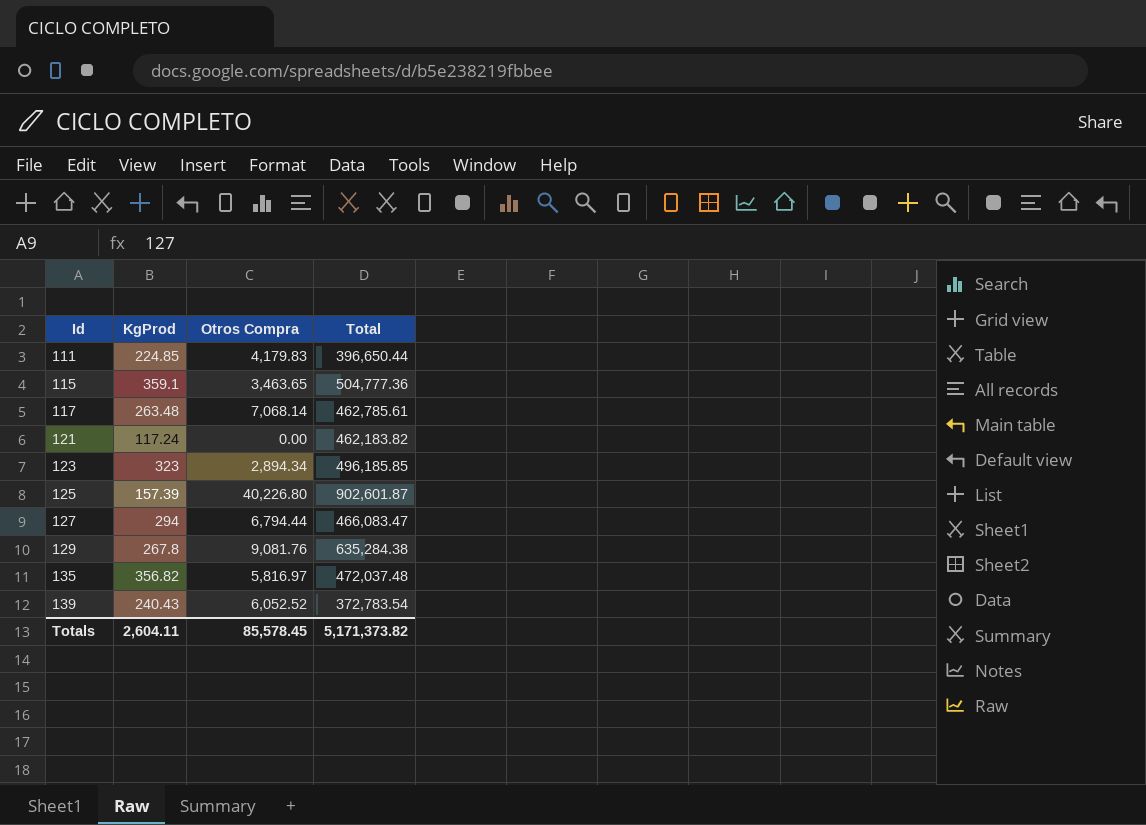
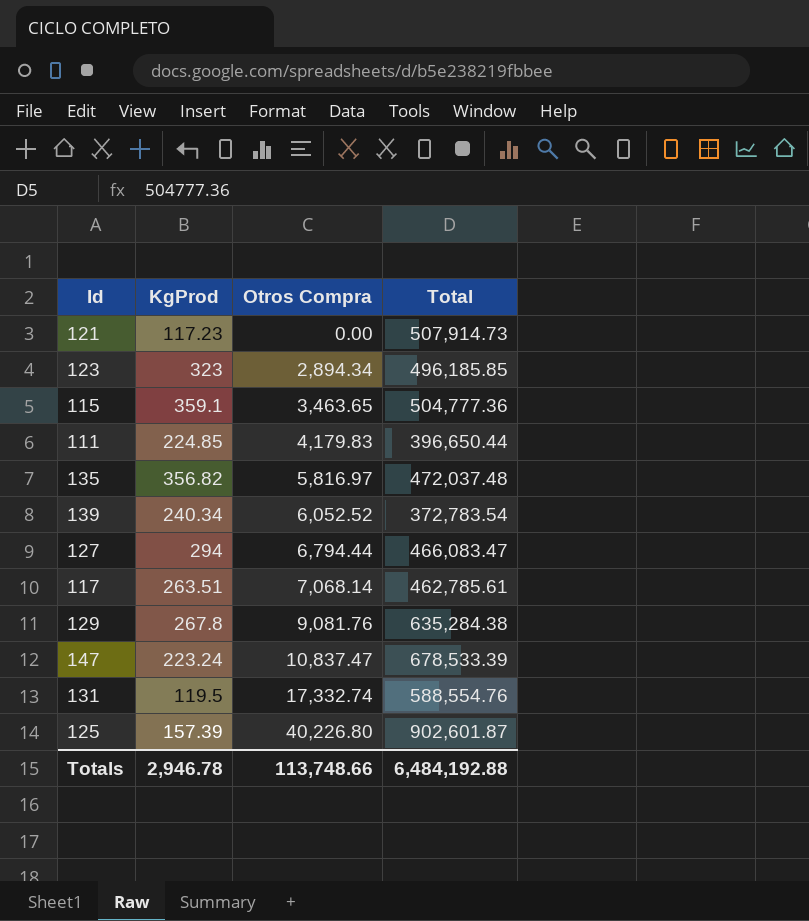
row order: Id ascending -> Otros Compra ascending
121 | KgProd: 117.24 -> 117.23
121 | Total: 462,183.82 -> 507,914.73
139 | KgProd: 240.43 -> 240.34
117 | KgProd: 263.48 -> 263.51
row 147: none -> 223.24 | 10,837.47 | 678,533.39
row 131: none -> 119.5 | 17,332.74 | 588,554.76
Totals | KgProd: 2,604.11 -> 2,946.78
Totals | Otros Compra: 85,578.45 -> 113,748.66
Totals | Total: 5,171,373.82 -> 6,484,192.88

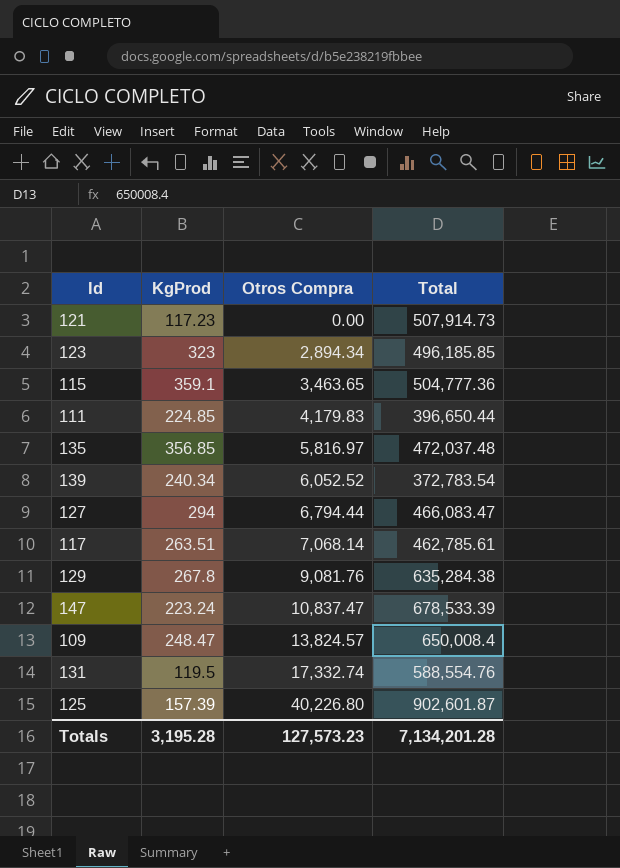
135 | KgProd: 356.82 -> 356.85
row 109: none -> 248.47 | 13,824.57 | 650,008.4
Totals | KgProd: 2,946.78 -> 3,195.28
Totals | Otros Compra: 113,748.66 -> 127,573.23
Totals | Total: 6,484,192.88 -> 7,134,201.28

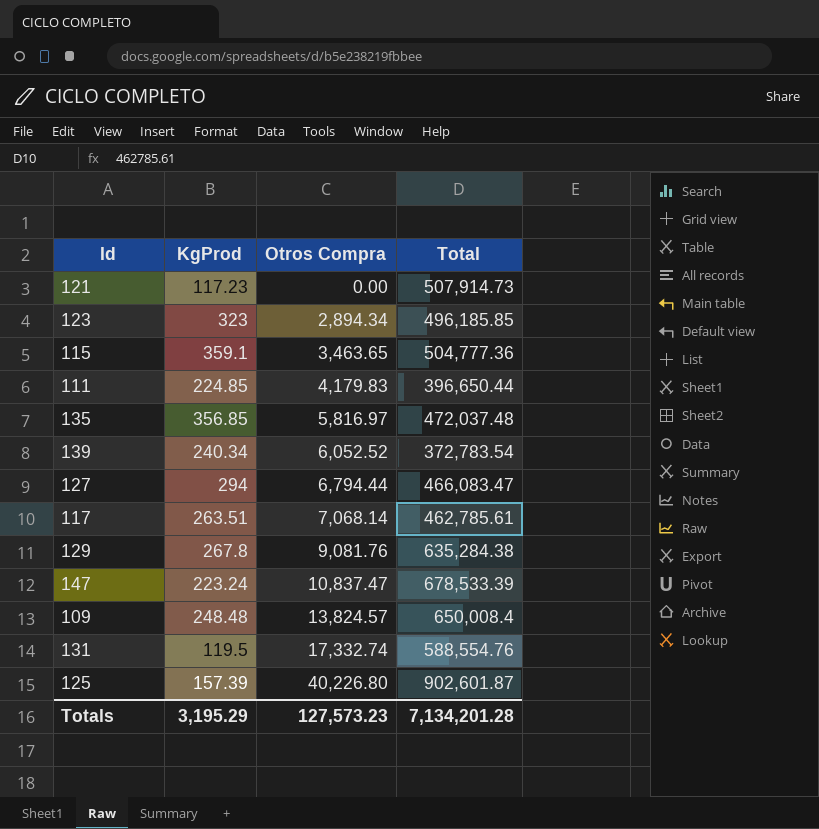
109 | KgProd: 248.47 -> 248.48
Totals | KgProd: 3,195.28 -> 3,195.29

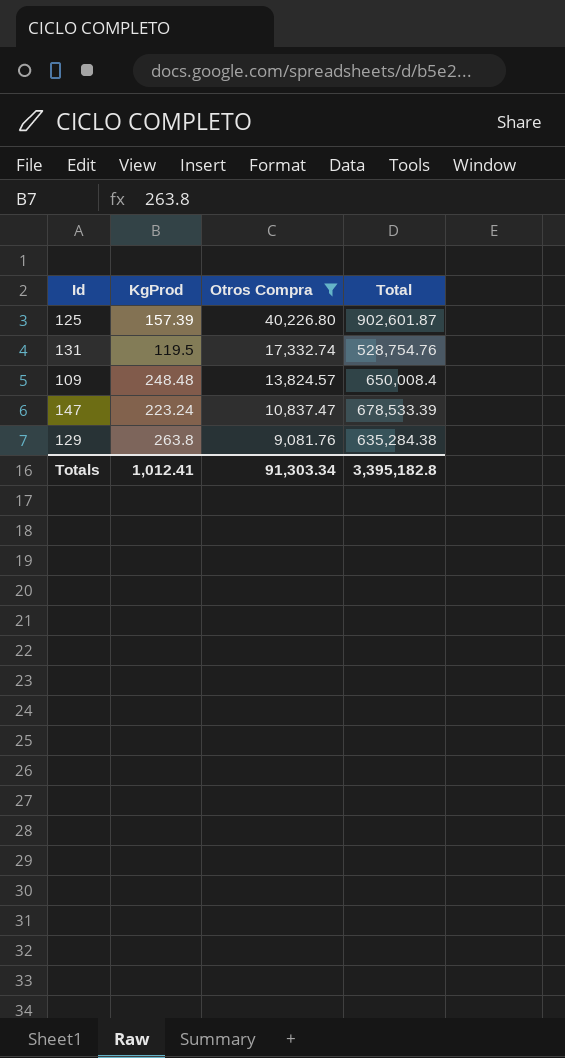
filter: none -> Otros Compra >= 9,081.76
row order: Otros Compra ascending -> Otros Compra descending
131 | Total: 588,554.76 -> 528,754.76
129 | KgProd: 267.8 -> 263.8
Totals | KgProd: 3,195.29 -> 1,012.41
Totals | Otros Compra: 127,573.23 -> 91,303.34
Totals | Total: 7,134,201.28 -> 3,395,182.8

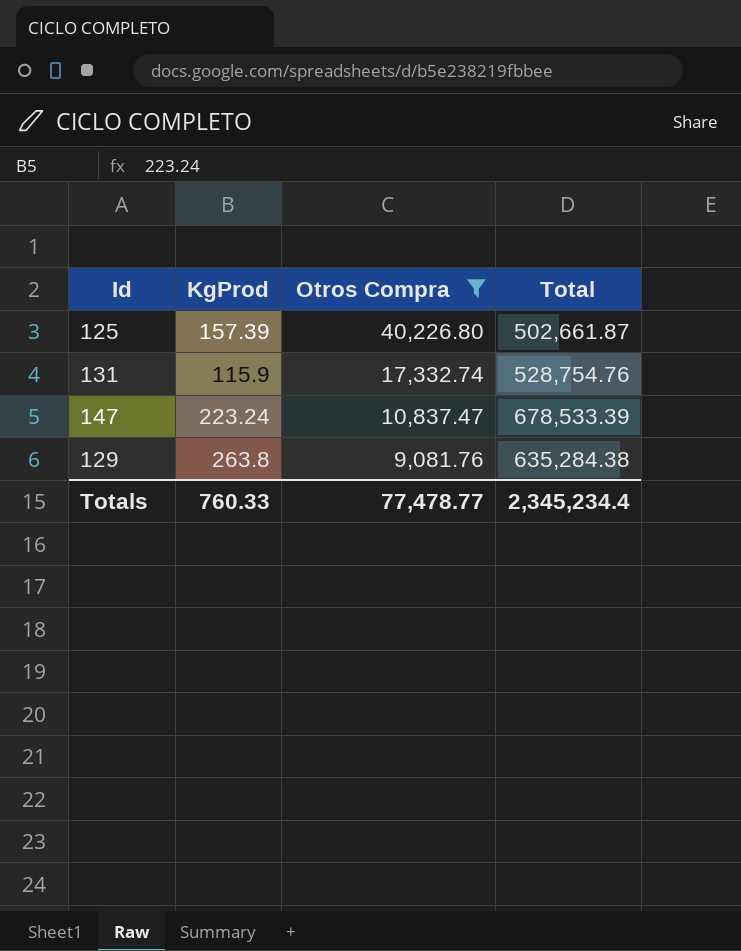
row 109: 248.48 | 13,824.57 | 650,008.4 -> none
125 | Total: 902,601.87 -> 502,661.87
131 | KgProd: 119.5 -> 115.9
Totals | KgProd: 1,012.41 -> 760.33
Totals | Otros Compra: 91,303.34 -> 77,478.77
Totals | Total: 3,395,182.8 -> 2,345,234.4

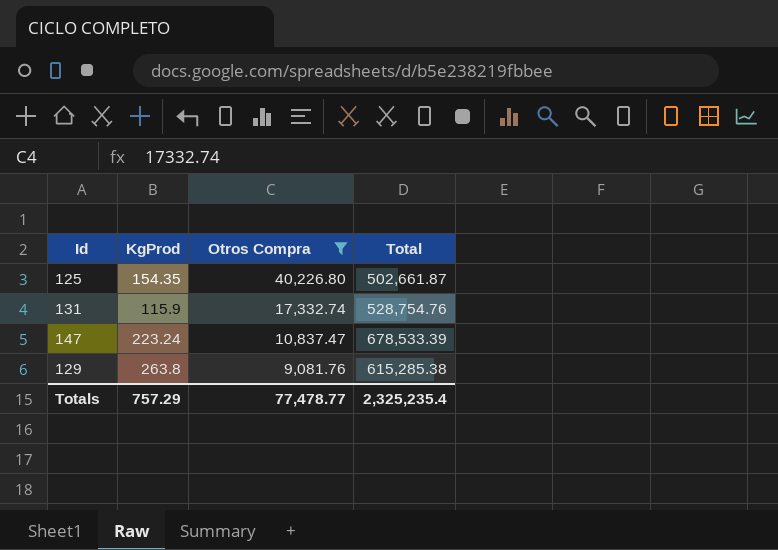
125 | KgProd: 157.39 -> 154.35
129 | Total: 635,284.38 -> 615,285.38
Totals | KgProd: 760.33 -> 757.29
Totals | Total: 2,345,234.4 -> 2,325,235.4

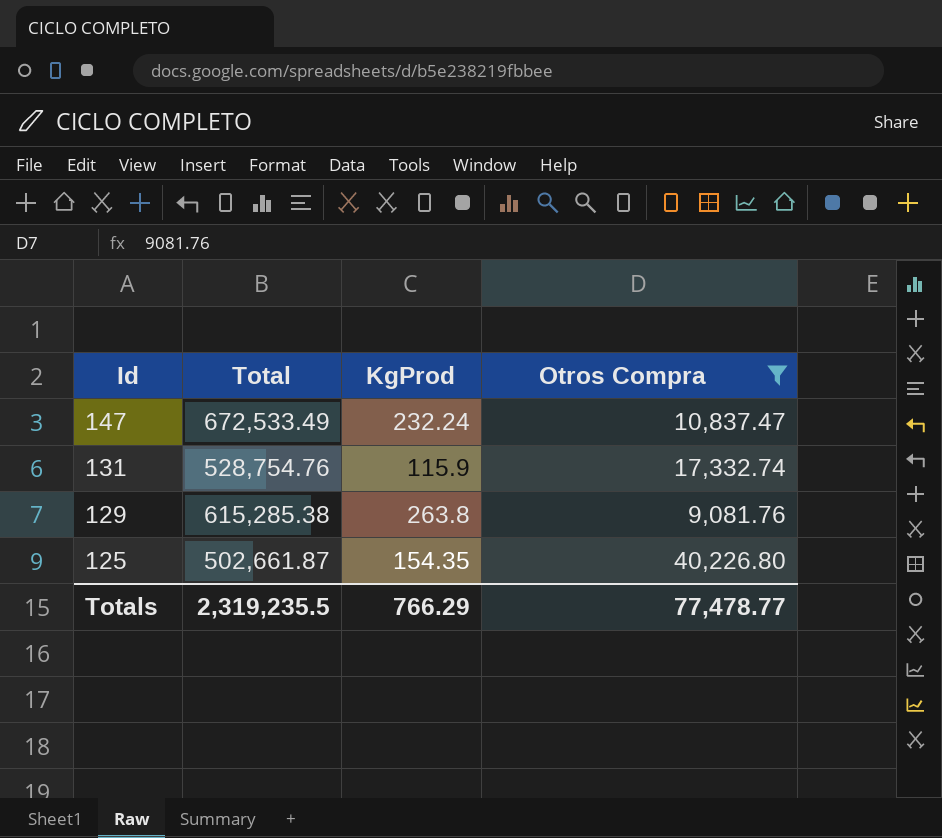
row order: Otros Compra descending -> Id descending
column Total | position: 4 -> 2
147 | Total: 678,533.39 -> 672,533.49
147 | KgProd: 223.24 -> 232.24
Totals | Total: 2,325,235.4 -> 2,319,235.5
Totals | KgProd: 757.29 -> 766.29

